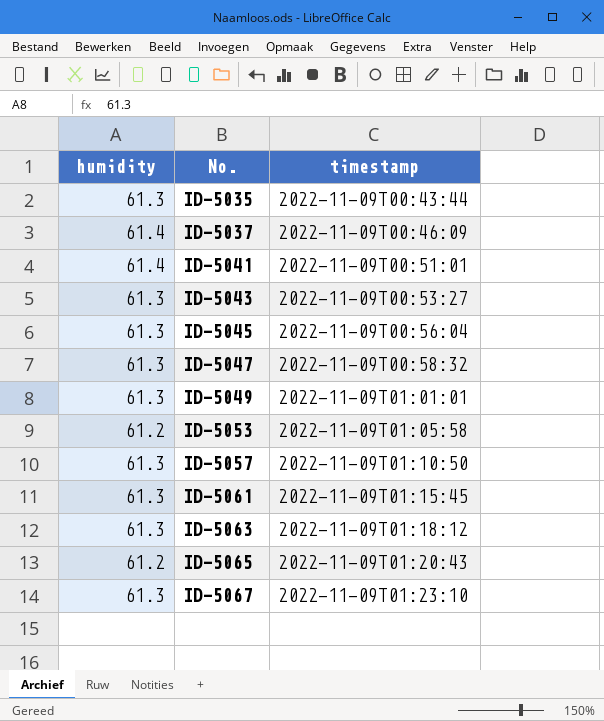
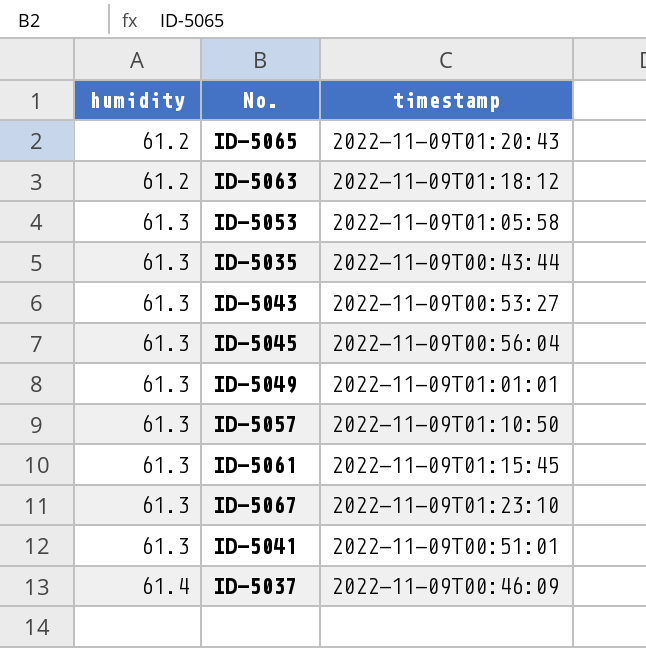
row order: No. ascending -> humidity ascending
row ID-5047: 61.3 | 2022-11-09T00:58:32 -> none
ID-5063 | humidity: 61.3 -> 61.2
ID-5053 | humidity: 61.2 -> 61.3
ID-5041 | humidity: 61.4 -> 61.3

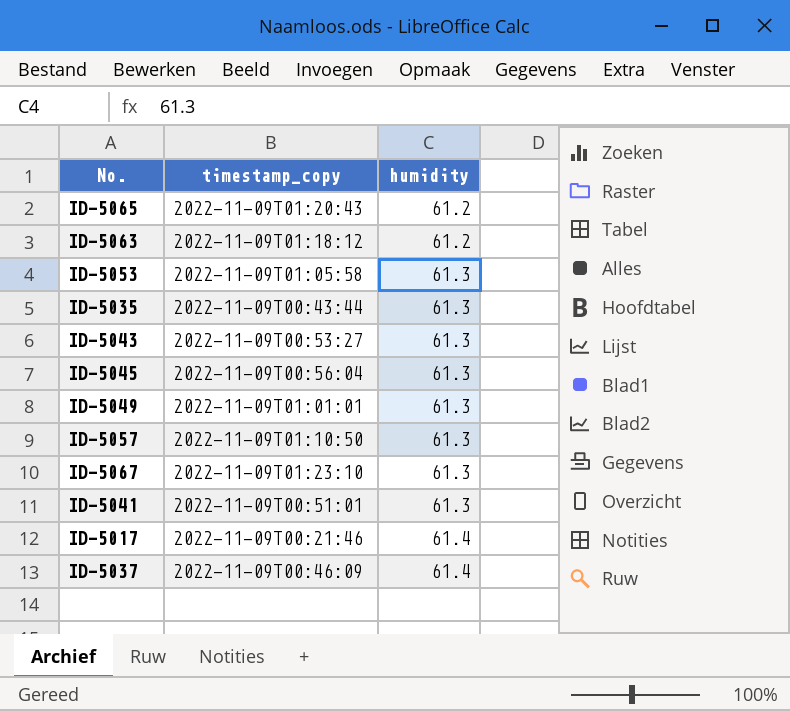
column name: timestamp -> timestamp_copy
column humidity | position: 1 -> 3
row ID-5061: 61.3 | 2022-11-09T01:15:45 -> none
row ID-5017: none -> 2022-11-09T00:21:46 | 61.4

